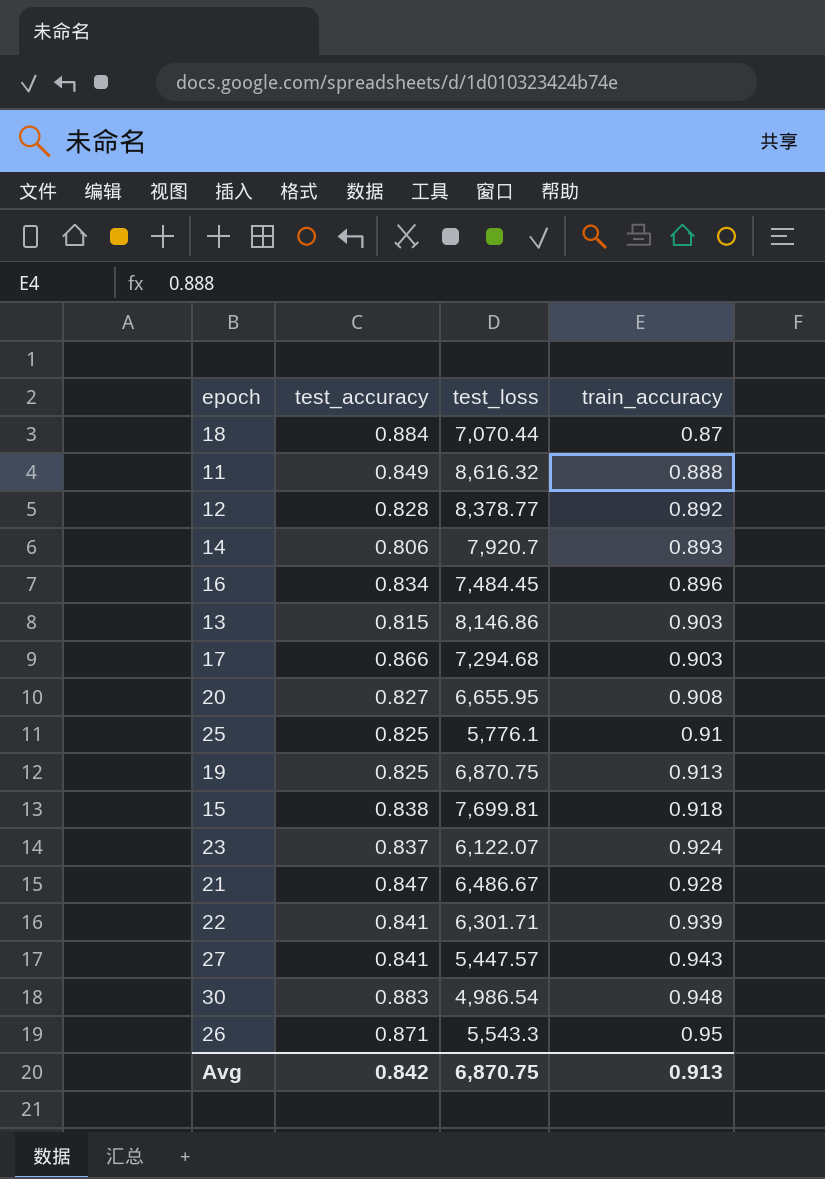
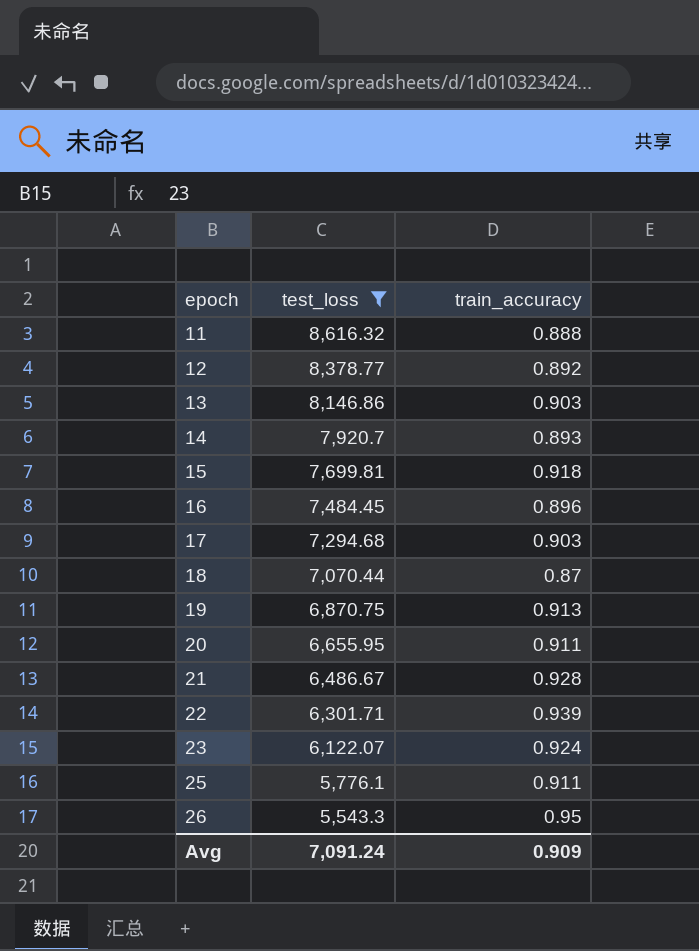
filter: none -> test_loss >= 5,543.3
row order: train_accuracy ascending -> epoch ascending
column test_accuracy | position: 2 -> none
20 | train_accuracy: 0.908 -> 0.911
25 | train_accuracy: 0.91 -> 0.911
Avg | test_loss: 6,870.75 -> 7,091.24
Avg | train_accuracy: 0.913 -> 0.909

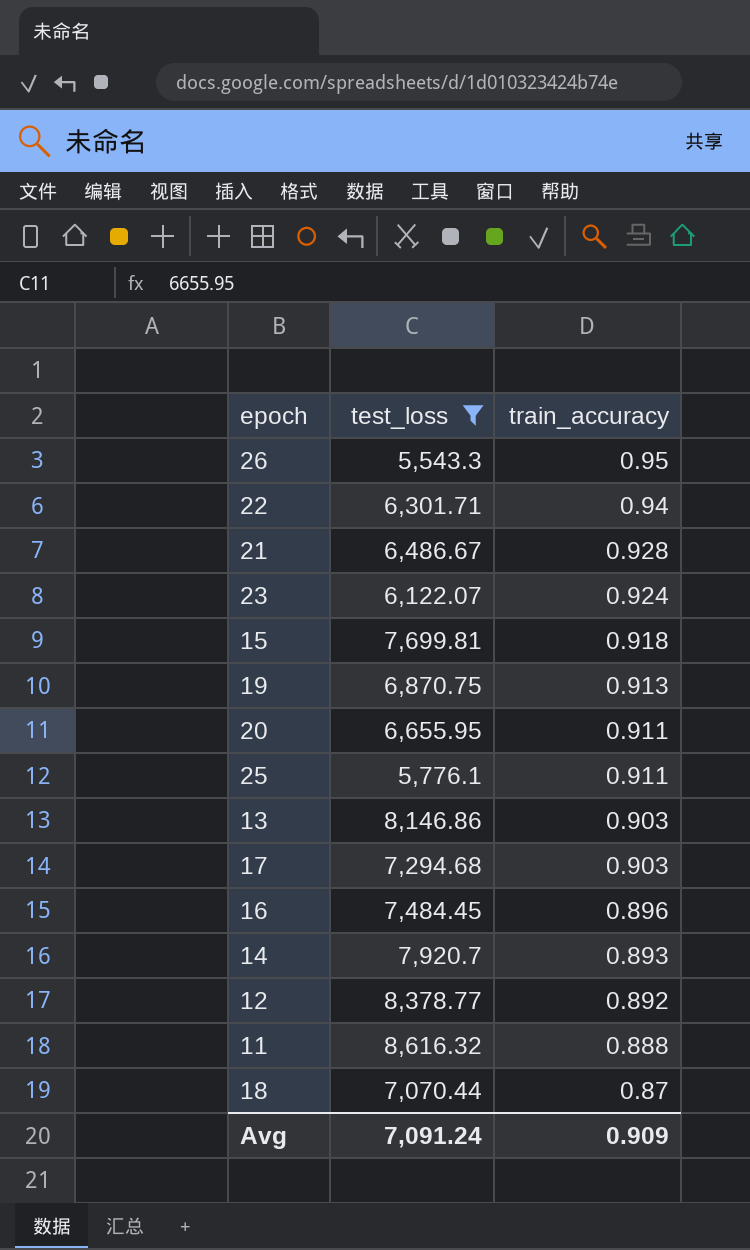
row order: epoch ascending -> train_accuracy descending
22 | train_accuracy: 0.939 -> 0.94

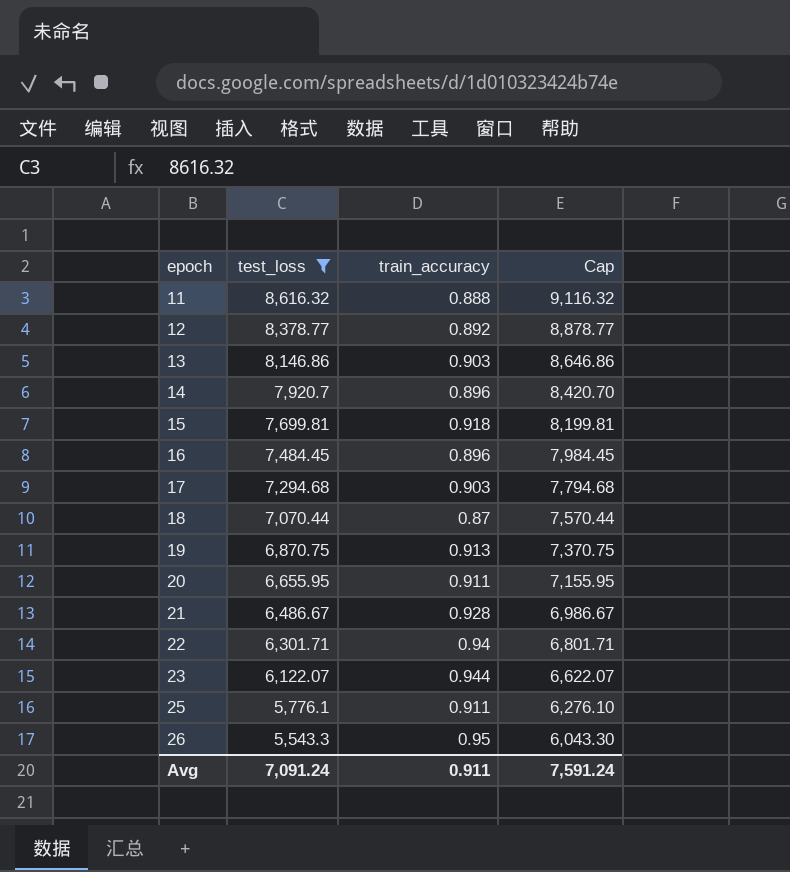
row order: train_accuracy descending -> epoch ascending
column Cap | formula: none -> [test_loss] + 500
14 | train_accuracy: 0.893 -> 0.896
23 | train_accuracy: 0.924 -> 0.944
Avg | train_accuracy: 0.909 -> 0.911

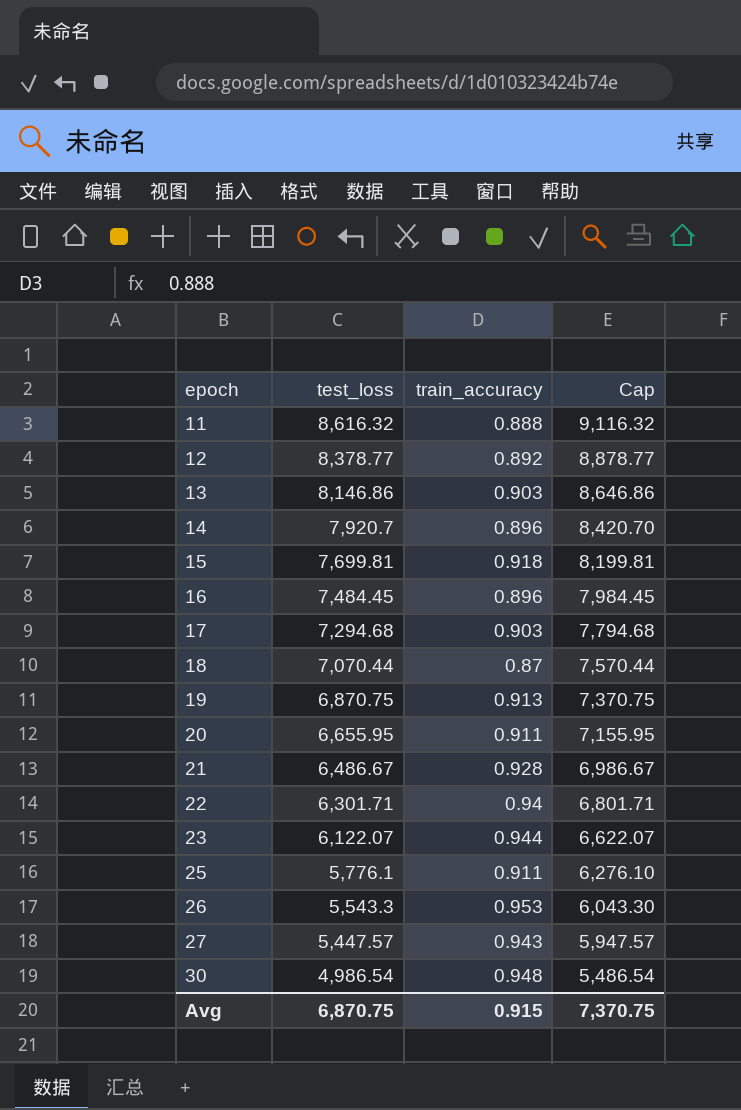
filter: test_loss >= 5,543.3 -> none
26 | train_accuracy: 0.95 -> 0.953
Avg | test_loss: 7,091.24 -> 6,870.75
Avg | train_accuracy: 0.911 -> 0.915
Avg | Cap: 7,591.24 -> 7,370.75

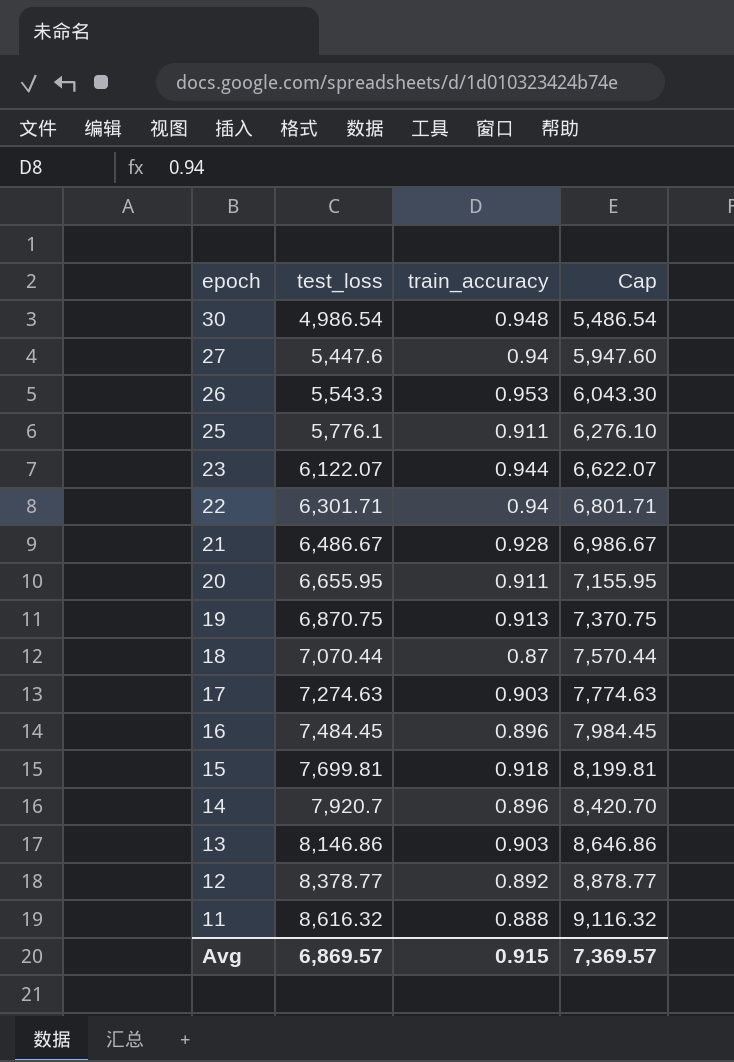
row order: epoch ascending -> epoch descending
27 | test_loss: 5,447.57 -> 5,447.6
27 | train_accuracy: 0.943 -> 0.94
27 | Cap: 5,947.57 -> 5,947.60
17 | test_loss: 7,294.68 -> 7,274.63
17 | Cap: 7,794.68 -> 7,774.63
Avg | test_loss: 6,870.75 -> 6,869.57
Avg | Cap: 7,370.75 -> 7,369.57

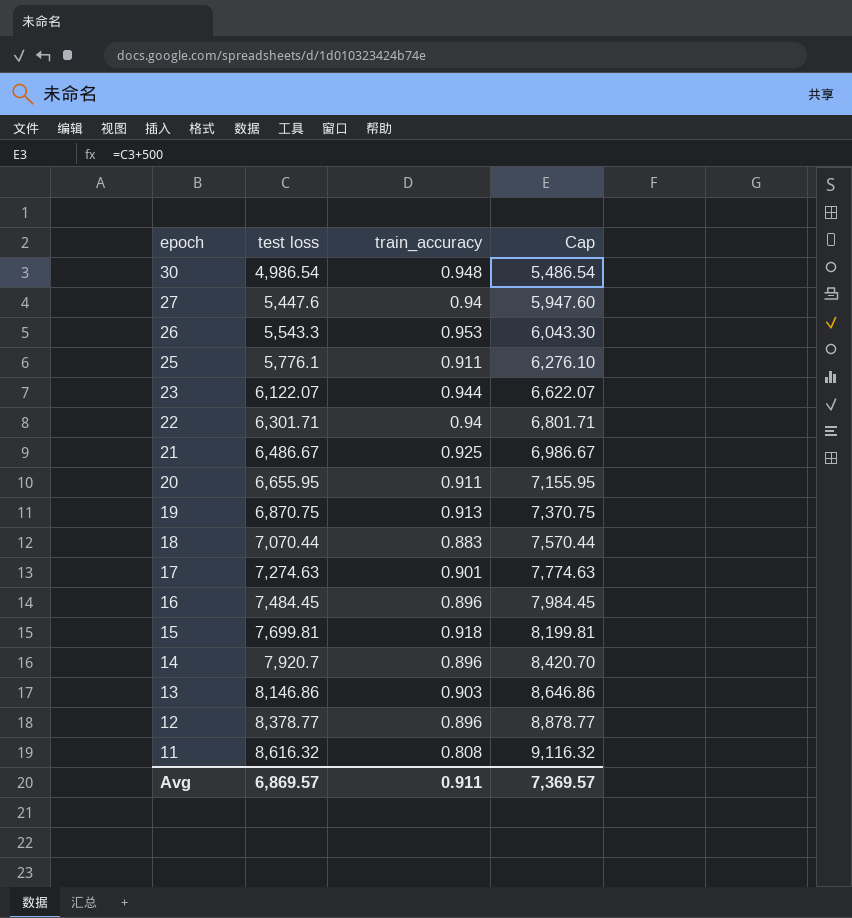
column name: test_loss -> test loss
21 | train_accuracy: 0.928 -> 0.925
18 | train_accuracy: 0.87 -> 0.883
17 | train_accuracy: 0.903 -> 0.901
12 | train_accuracy: 0.892 -> 0.896
11 | train_accuracy: 0.888 -> 0.808
Avg | train_accuracy: 0.915 -> 0.911

